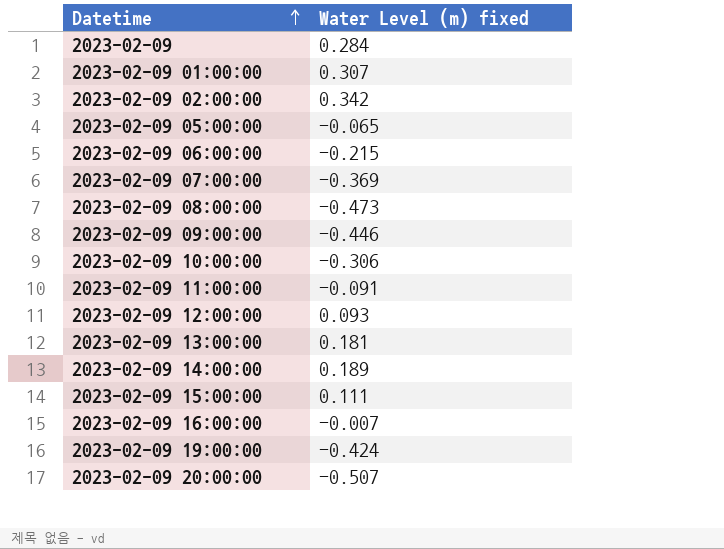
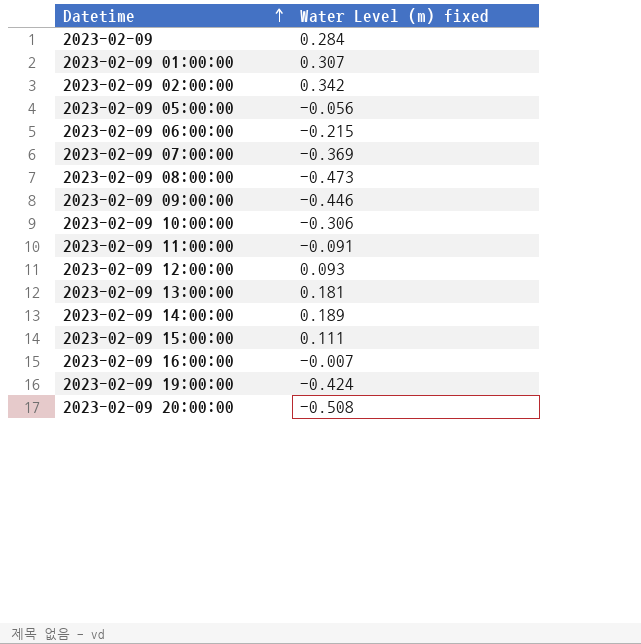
2023-02-09 05:00:00 | Water Level (m) fixed: -0.065 -> -0.056
2023-02-09 20:00:00 | Water Level (m) fixed: -0.507 -> -0.508

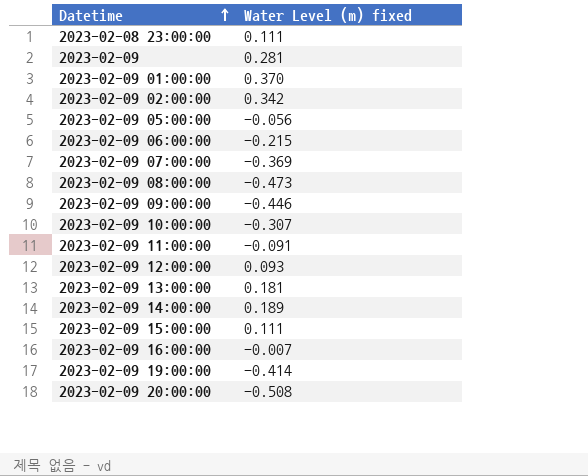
row 2023-02-08 23:00:00: none -> 0.111
2023-02-09 | Water Level (m) fixed: 0.284 -> 0.281
2023-02-09 01:00:00 | Water Level (m) fixed: 0.307 -> 0.370
2023-02-09 10:00:00 | Water Level (m) fixed: -0.306 -> -0.307
2023-02-09 19:00:00 | Water Level (m) fixed: -0.424 -> -0.414

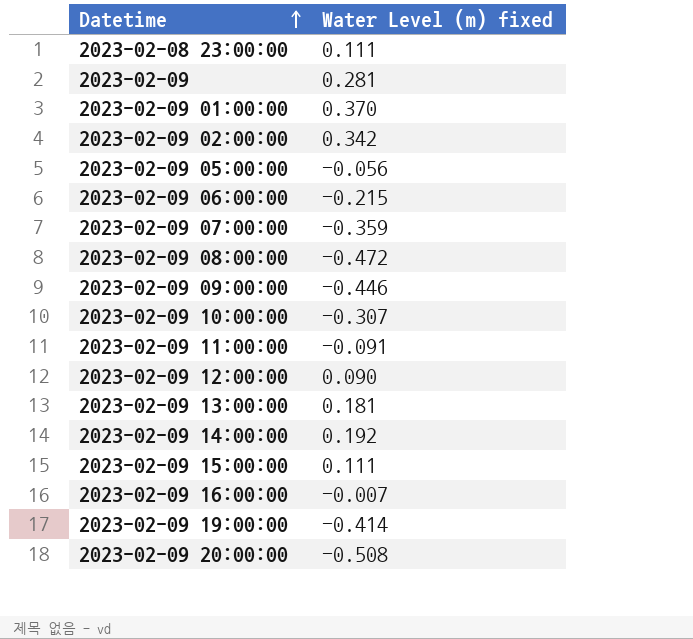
2023-02-09 07:00:00 | Water Level (m) fixed: -0.369 -> -0.359
2023-02-09 08:00:00 | Water Level (m) fixed: -0.473 -> -0.472
2023-02-09 12:00:00 | Water Level (m) fixed: 0.093 -> 0.090
2023-02-09 14:00:00 | Water Level (m) fixed: 0.189 -> 0.192

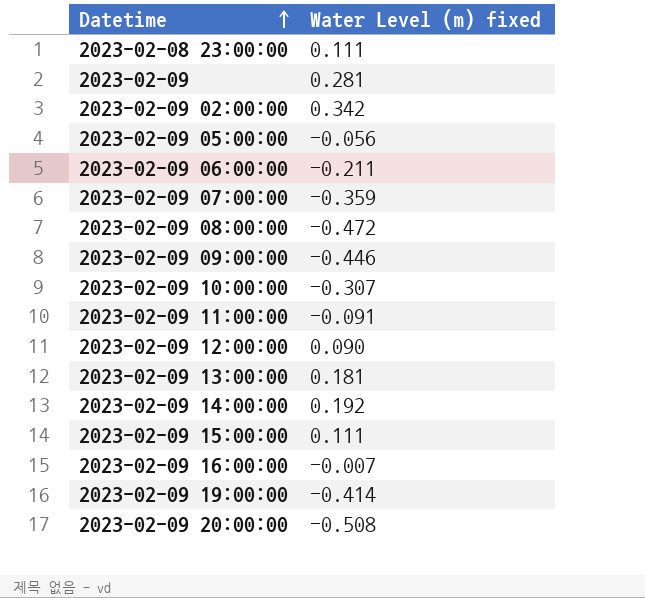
row 2023-02-09 01:00:00: 0.370 -> none
2023-02-09 06:00:00 | Water Level (m) fixed: -0.215 -> -0.211

